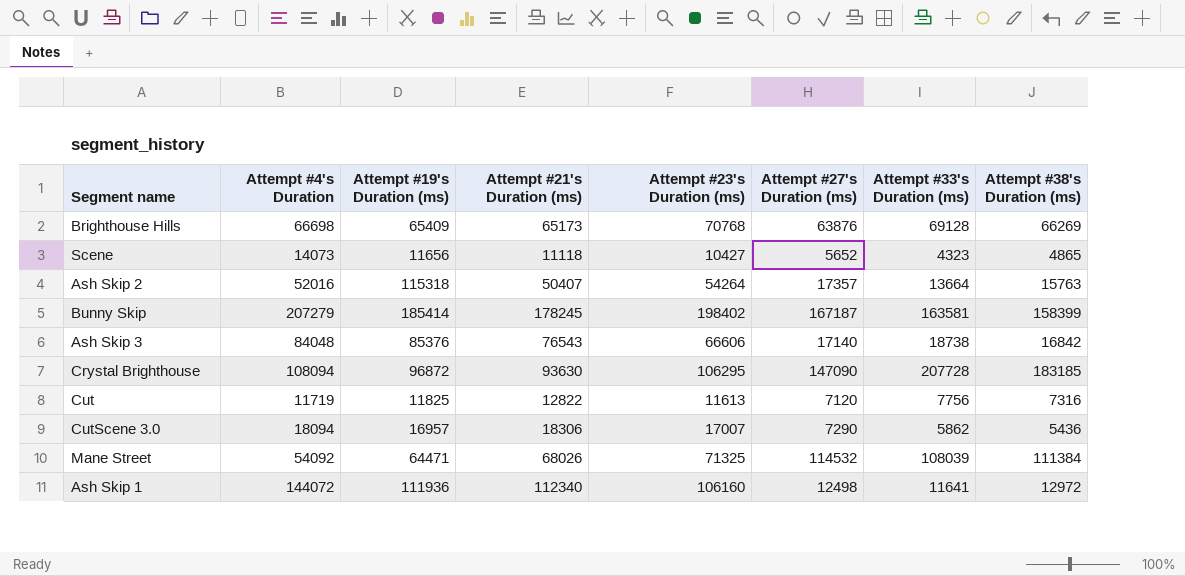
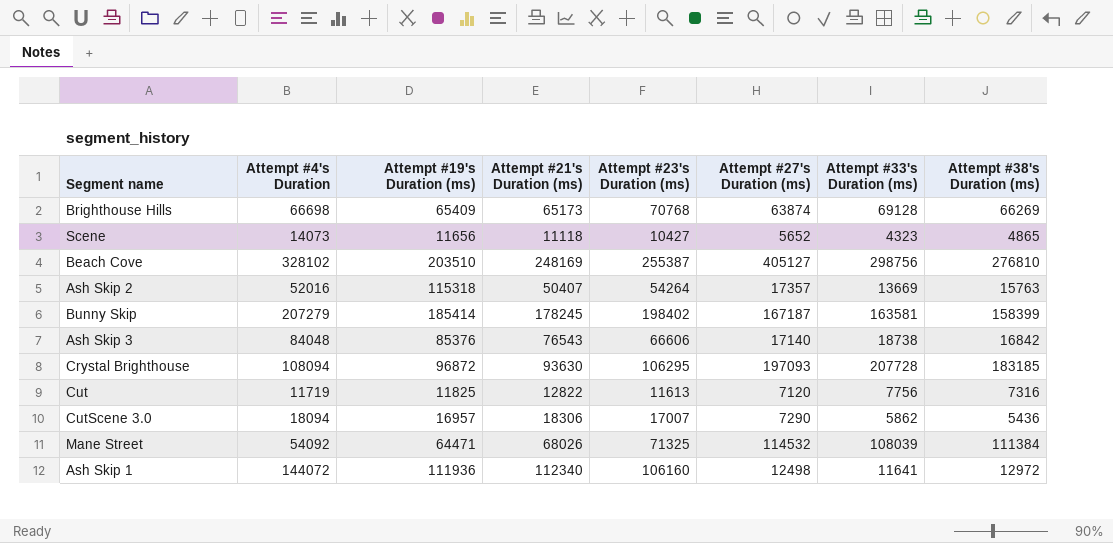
Brighthouse Hills | Attempt #27's Duration (ms): 63876 -> 63874
row Beach Cove: none -> 328102 | 203510 | 248169 | 255387 | 405127 | 298756 | 276810
Ash Skip 2 | Attempt #33's Duration (ms): 13664 -> 13669
Crystal Brighthouse | Attempt #27's Duration (ms): 147090 -> 197093

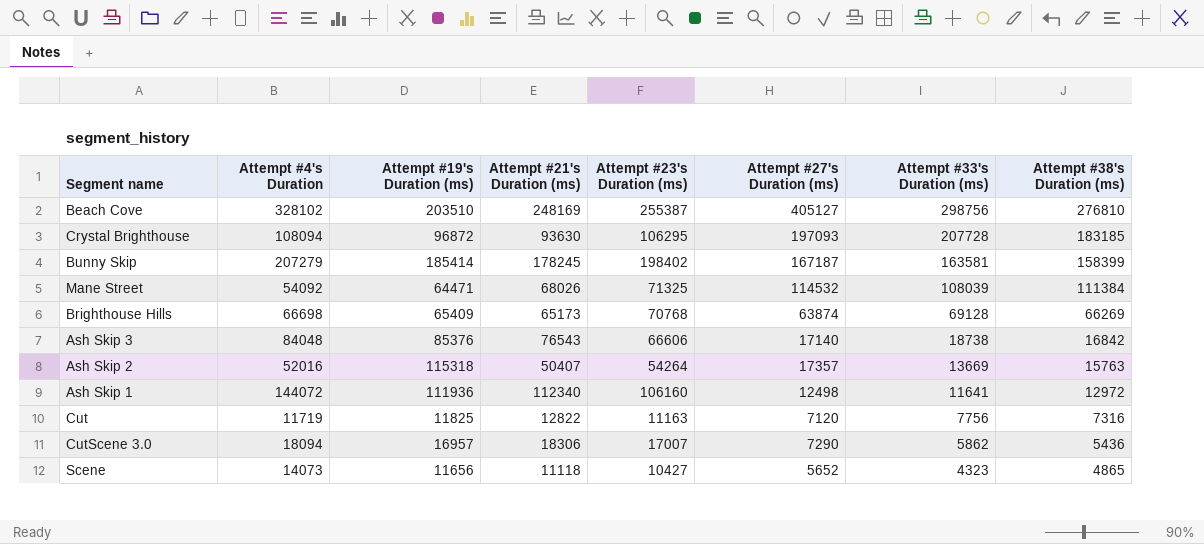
row order: none -> Attempt #33's Duration (ms) descending
Cut | Attempt #23's Duration (ms): 11613 -> 11163

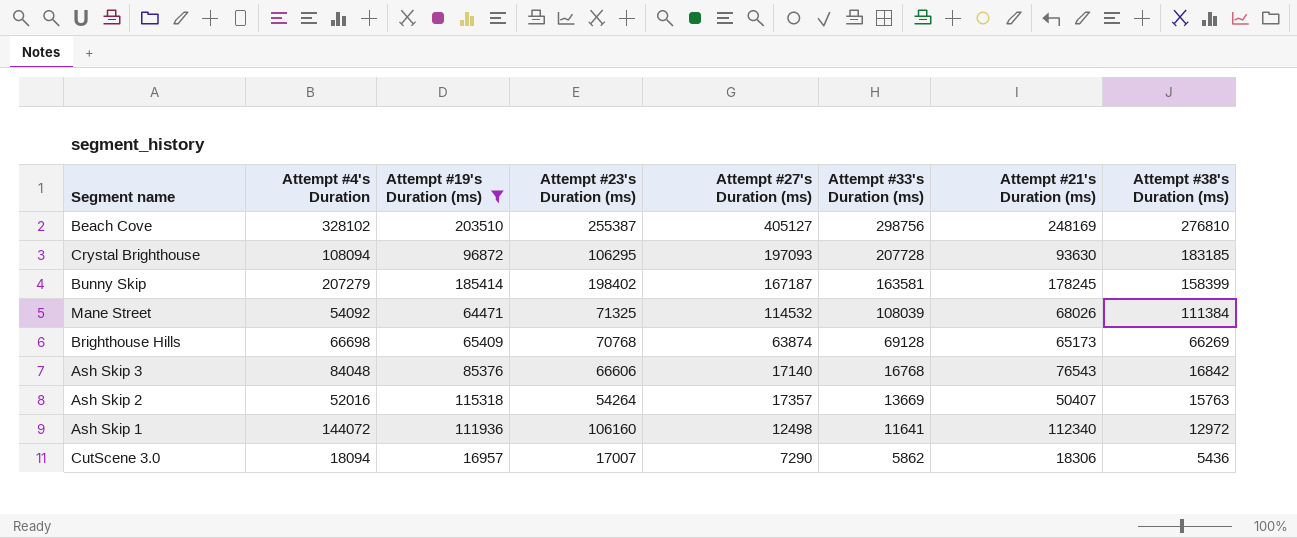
filter: none -> Attempt #19's Duration (ms) >= 16957
column Attempt #21's Duration (ms) | position: 4 -> 7
Ash Skip 3 | Attempt #33's Duration (ms): 18738 -> 16768

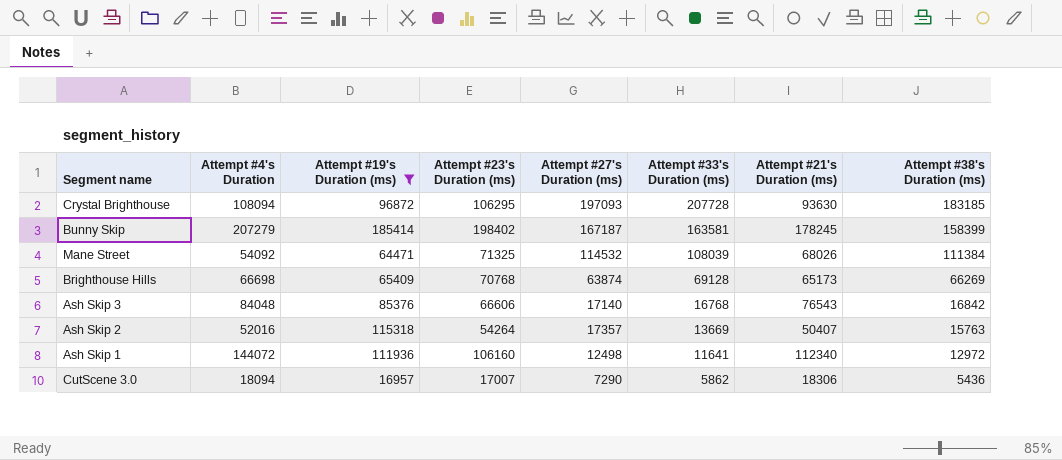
row Beach Cove: 328102 | 203510 | 255387 | 405127 | 298756 | 248169 | 276810 -> none

